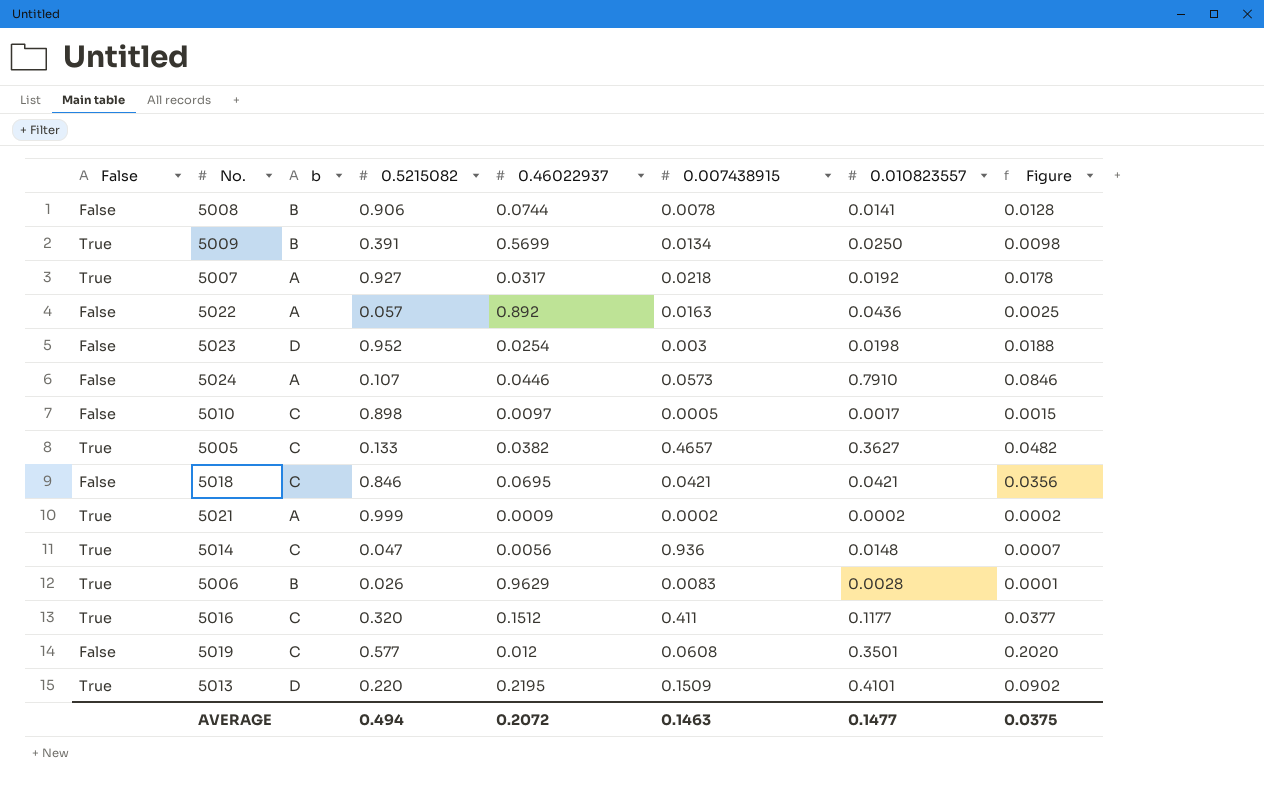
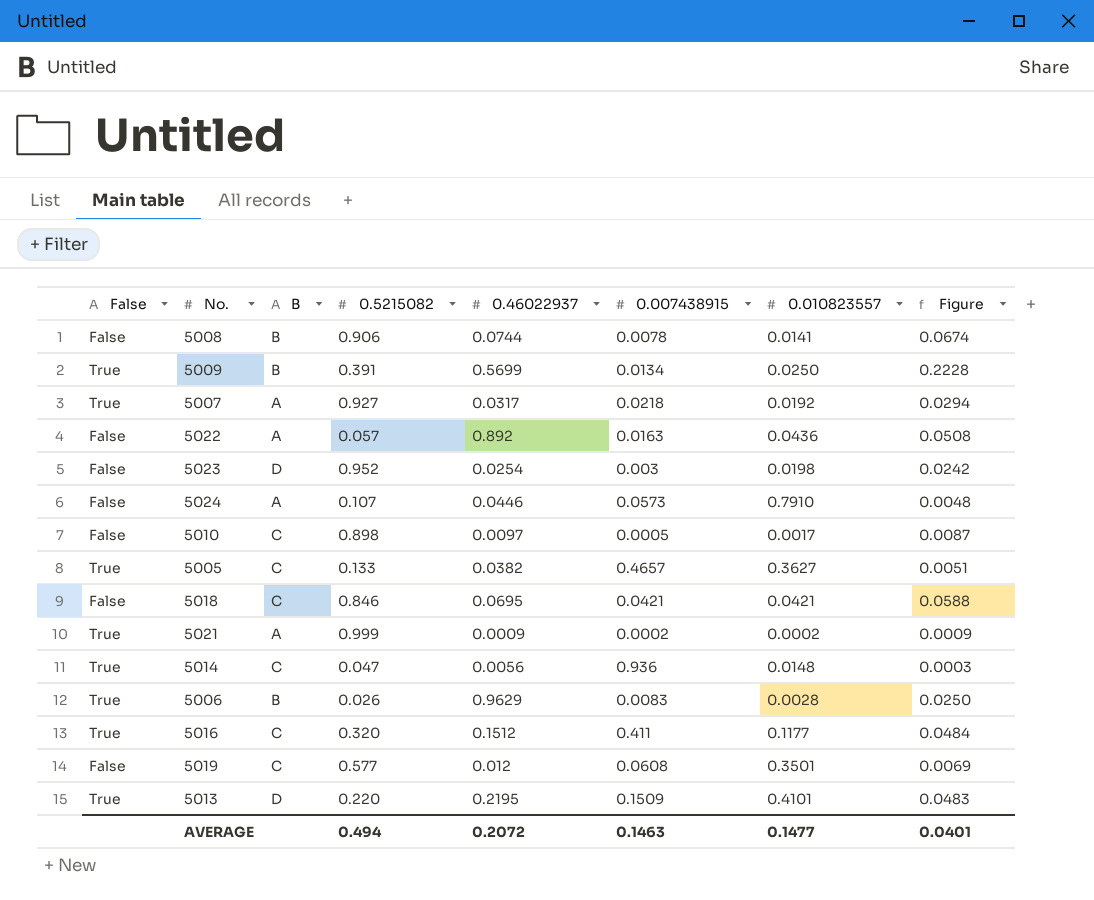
column name: b -> B
column Figure | formula: [0.5215082] * [0.010823557] -> [0.5215082] * [0.46022937]
AVERAGE | Figure: 0.0375 -> 0.0401

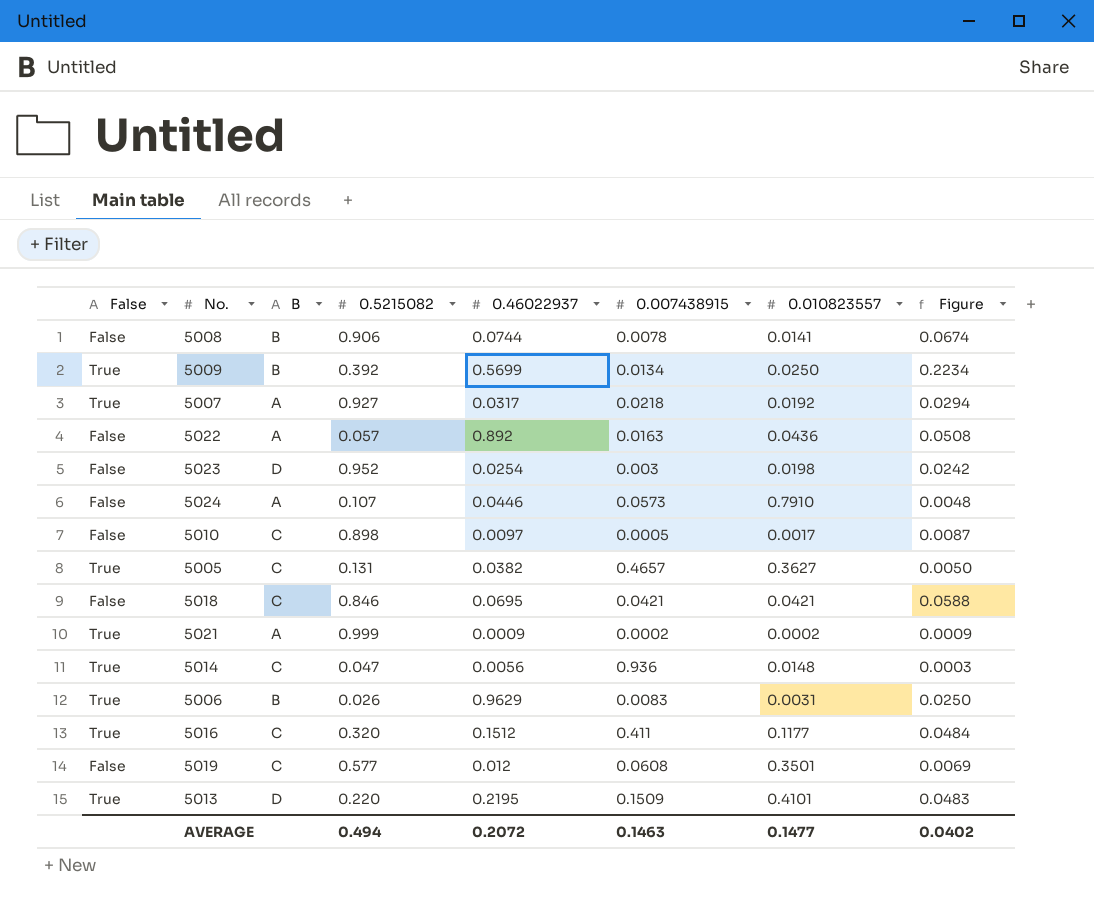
5009 | 0.5215082: 0.391 -> 0.392
5009 | Figure: 0.2228 -> 0.2234
5005 | 0.5215082: 0.133 -> 0.131
5005 | Figure: 0.0051 -> 0.0050
5006 | 0.010823557: 0.0028 -> 0.0031
AVERAGE | Figure: 0.0401 -> 0.0402

